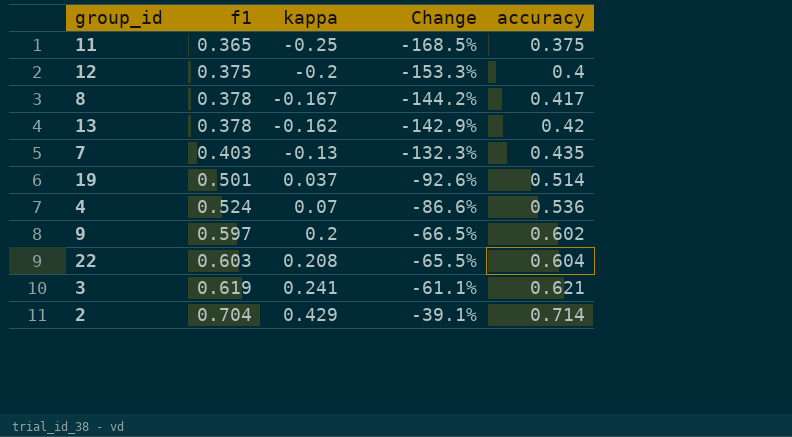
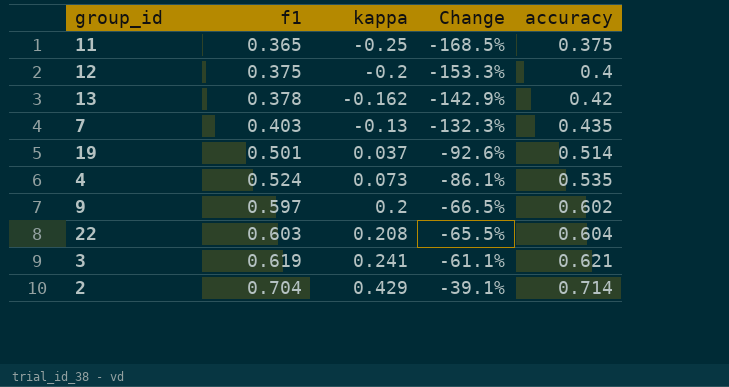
row 8: 0.378 | -0.167 | -144.2% | 0.417 -> none
4 | kappa: 0.07 -> 0.073
4 | Change: -86.6% -> -86.1%
4 | accuracy: 0.536 -> 0.535

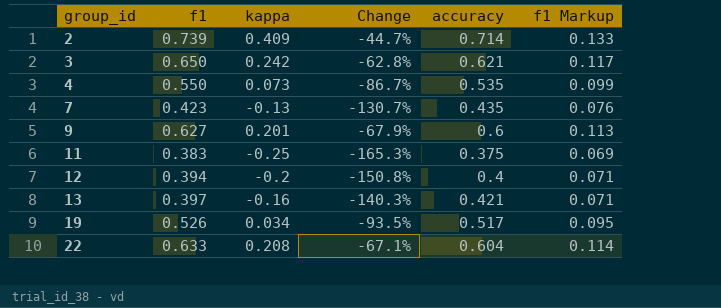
row order: f1 ascending -> group_id ascending
column f1 Markup | formula: none -> [f1] * 0.18
2 | f1: 0.704 -> 0.739
2 | kappa: 0.429 -> 0.409
2 | Change: -39.1% -> -44.7%
3 | f1: 0.619 -> 0.650
3 | kappa: 0.241 -> 0.242
3 | Change: -61.1% -> -62.8%
4 | f1: 0.524 -> 0.550
4 | Change: -86.1% -> -86.7%
7 | f1: 0.403 -> 0.423
7 | Change: -132.3% -> -130.7%
9 | f1: 0.597 -> 0.627
9 | kappa: 0.2 -> 0.201
9 | Change: -66.5% -> -67.9%
9 | accuracy: 0.602 -> 0.6
11 | f1: 0.365 -> 0.383
11 | Change: -168.5% -> -165.3%
12 | f1: 0.375 -> 0.394
12 | Change: -153.3% -> -150.8%
13 | f1: 0.378 -> 0.397
13 | kappa: -0.162 -> -0.16
13 | Change: -142.9% -> -140.3%
13 | accuracy: 0.42 -> 0.421
19 | f1: 0.501 -> 0.526
19 | kappa: 0.037 -> 0.034
19 | Change: -92.6% -> -93.5%
19 | accuracy: 0.514 -> 0.517
22 | f1: 0.603 -> 0.633
22 | Change: -65.5% -> -67.1%

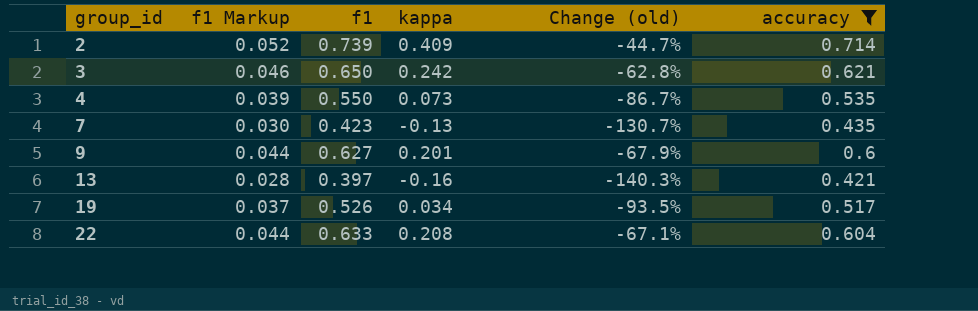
filter: none -> accuracy >= 0.421
column f1 Markup | formula: [f1] * 0.18 -> [f1] * 0.07
column f1 Markup | position: 6 -> 2
column name: Change -> Change (old)

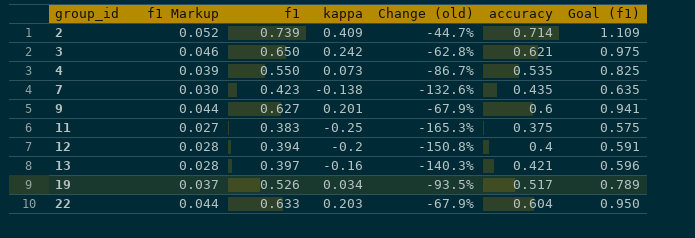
filter: accuracy >= 0.421 -> none
column Goal (f1) | formula: none -> [f1] * 1.5
7 | kappa: -0.13 -> -0.138
7 | Change (old): -130.7% -> -132.6%
22 | kappa: 0.208 -> 0.203
22 | Change (old): -67.1% -> -67.9%

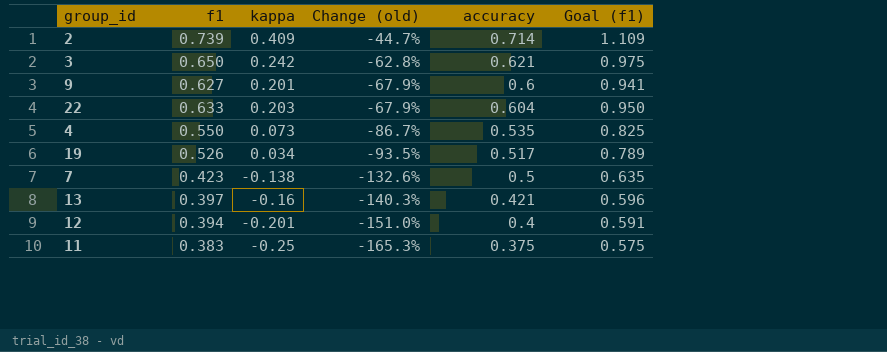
row order: group_id ascending -> Change (old) descending
column f1 Markup | formula: [f1] * 0.07 -> none
7 | accuracy: 0.435 -> 0.5
12 | kappa: -0.2 -> -0.201
12 | Change (old): -150.8% -> -151.0%

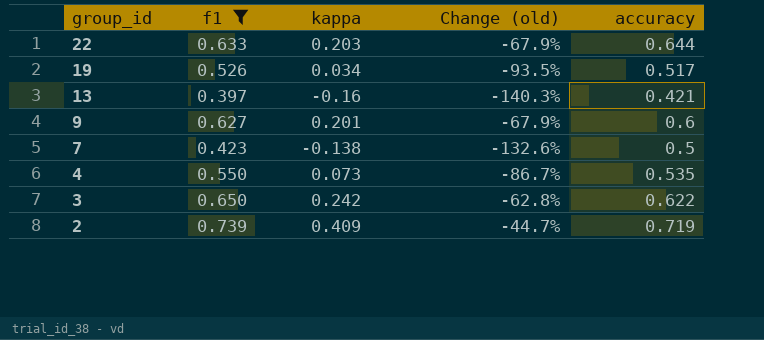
filter: none -> f1 >= 0.397
row order: Change (old) descending -> group_id descending
column Goal (f1) | formula: [f1] * 1.5 -> none
22 | accuracy: 0.604 -> 0.644
3 | accuracy: 0.621 -> 0.622
2 | accuracy: 0.714 -> 0.719

